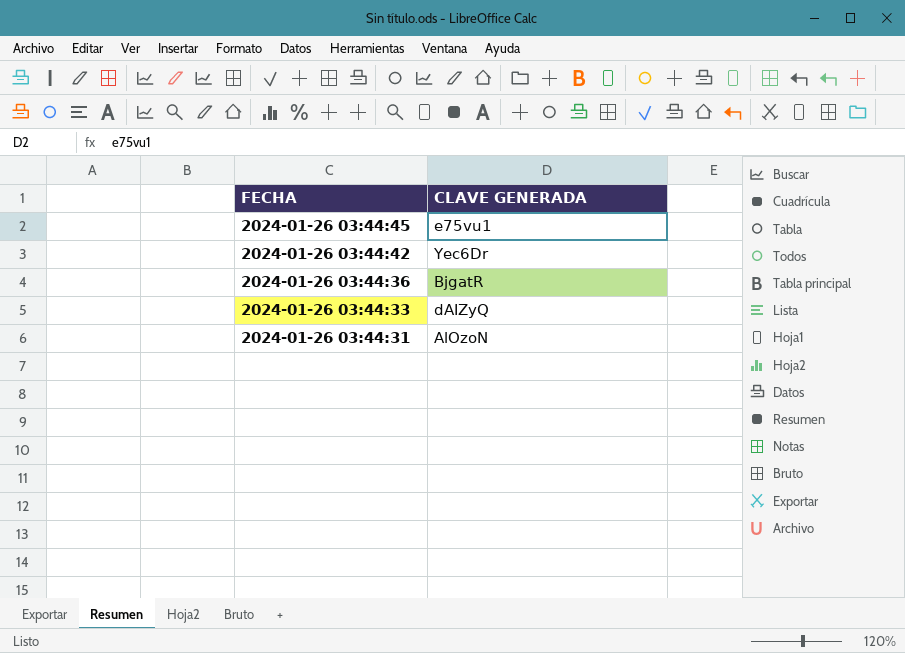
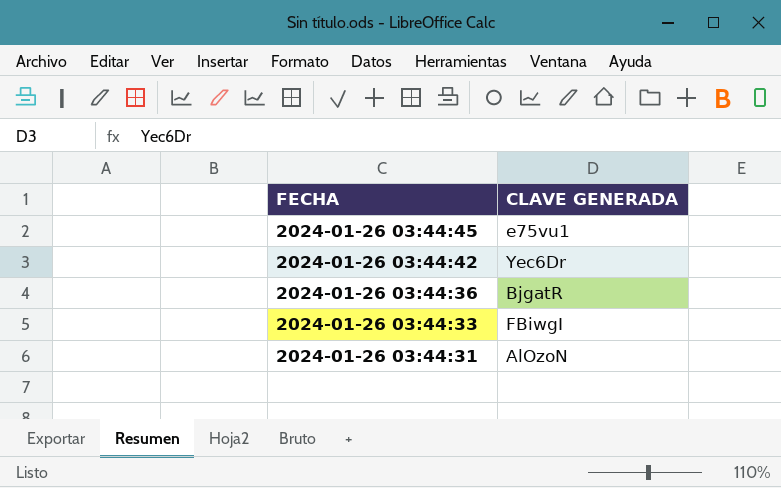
2024-01-26 03:44:33 | CLAVE GENERADA: dAIZyQ -> FBiwgI

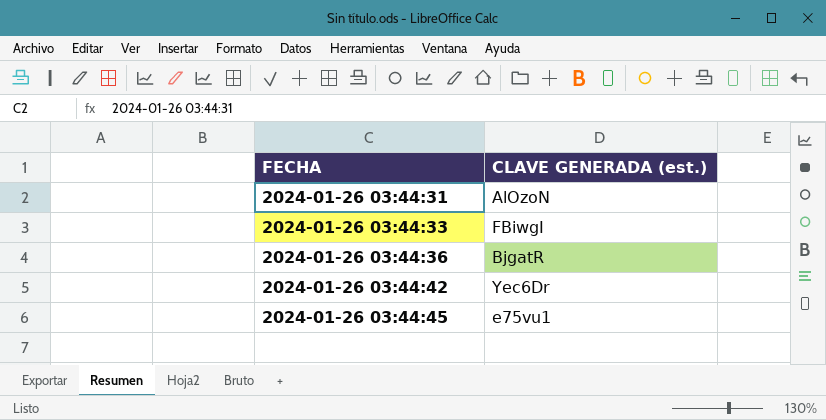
row order: FECHA descending -> FECHA ascending
column name: CLAVE GENERADA -> CLAVE GENERADA (est.)

